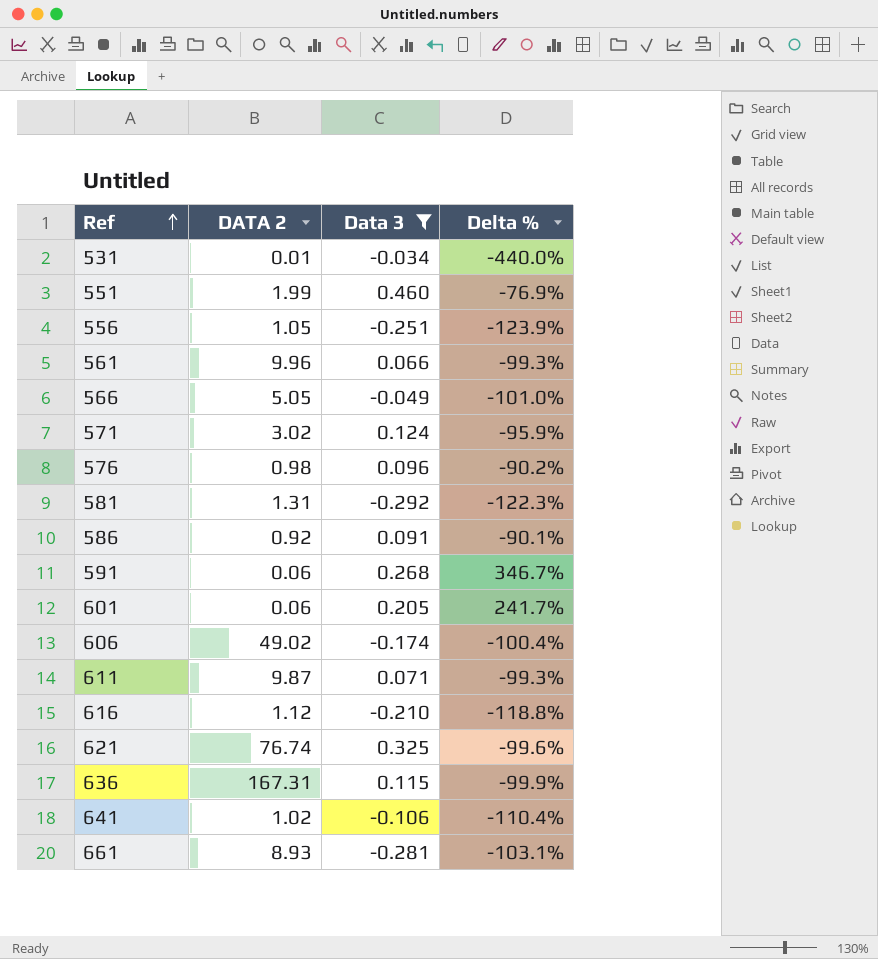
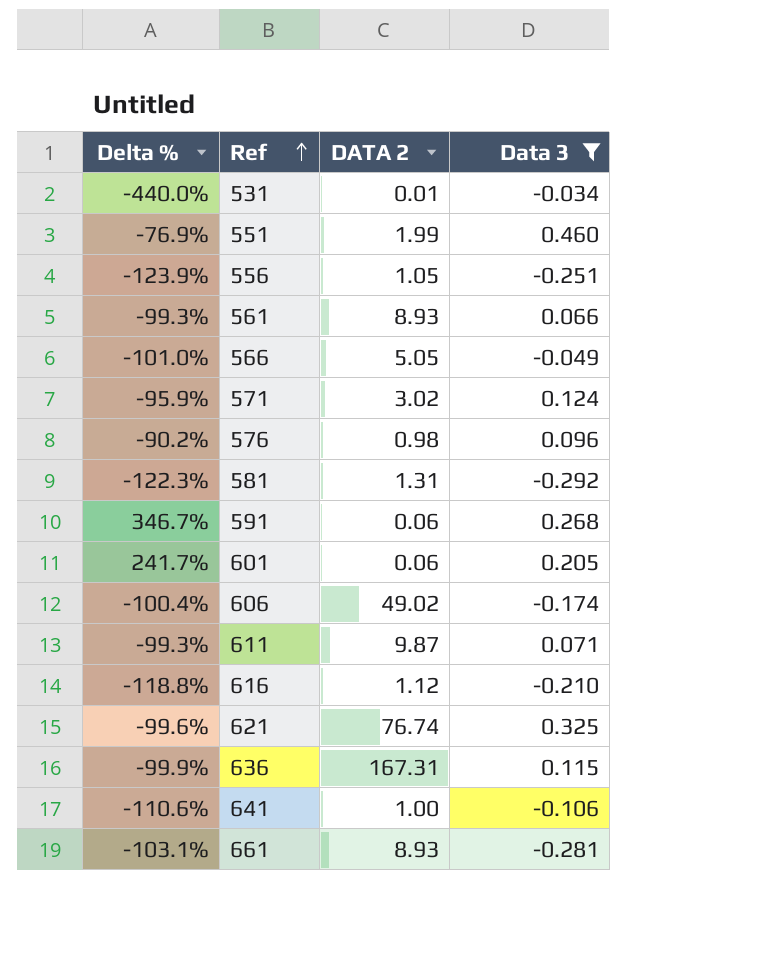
column Delta % | position: 4 -> 1
row 586: 0.92 | 0.091 | -90.1% -> none
561 | DATA 2: 9.96 -> 8.93
641 | Delta %: -110.4% -> -110.6%
641 | DATA 2: 1.02 -> 1.00

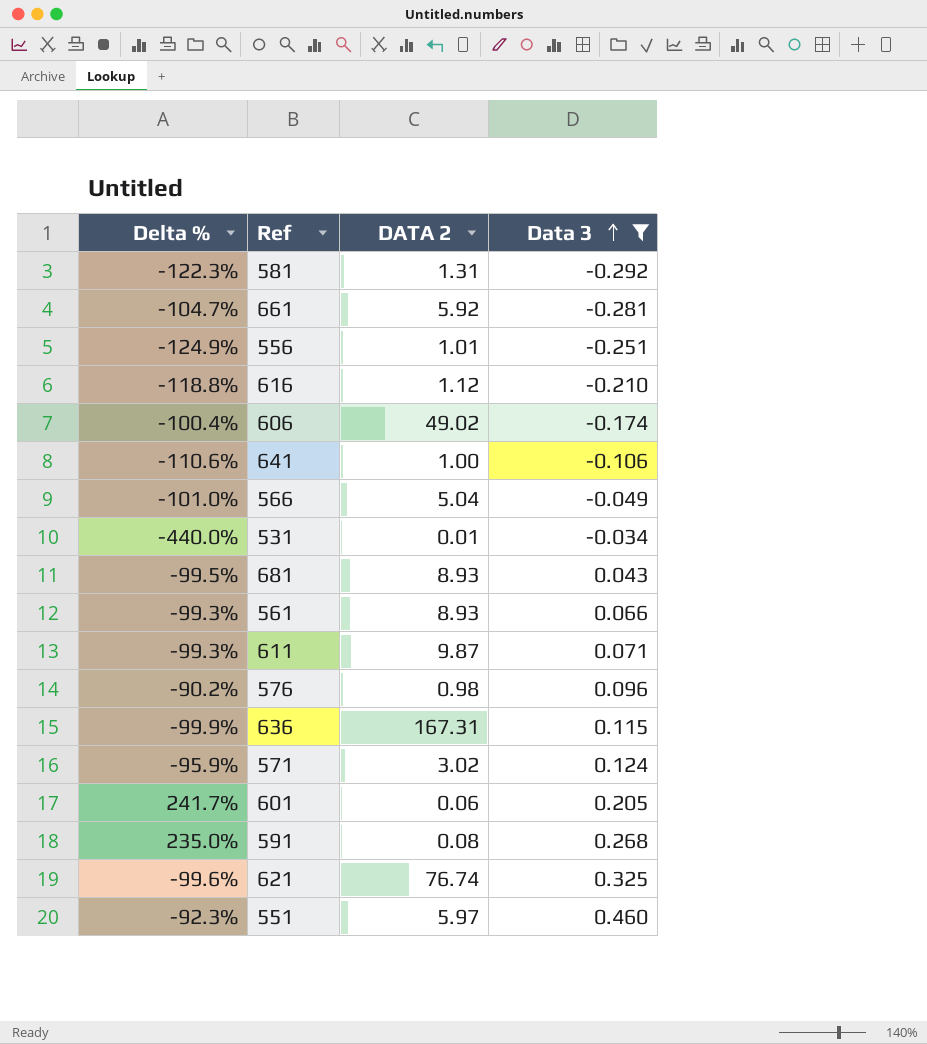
row order: Ref ascending -> Data 3 ascending
661 | Delta %: -103.1% -> -104.7%
661 | DATA 2: 8.93 -> 5.92
556 | Delta %: -123.9% -> -124.9%
556 | DATA 2: 1.05 -> 1.01
566 | DATA 2: 5.05 -> 5.04
row 681: none -> -99.5% | 8.93 | 0.043
591 | Delta %: 346.7% -> 235.0%
591 | DATA 2: 0.06 -> 0.08
551 | Delta %: -76.9% -> -92.3%
551 | DATA 2: 1.99 -> 5.97

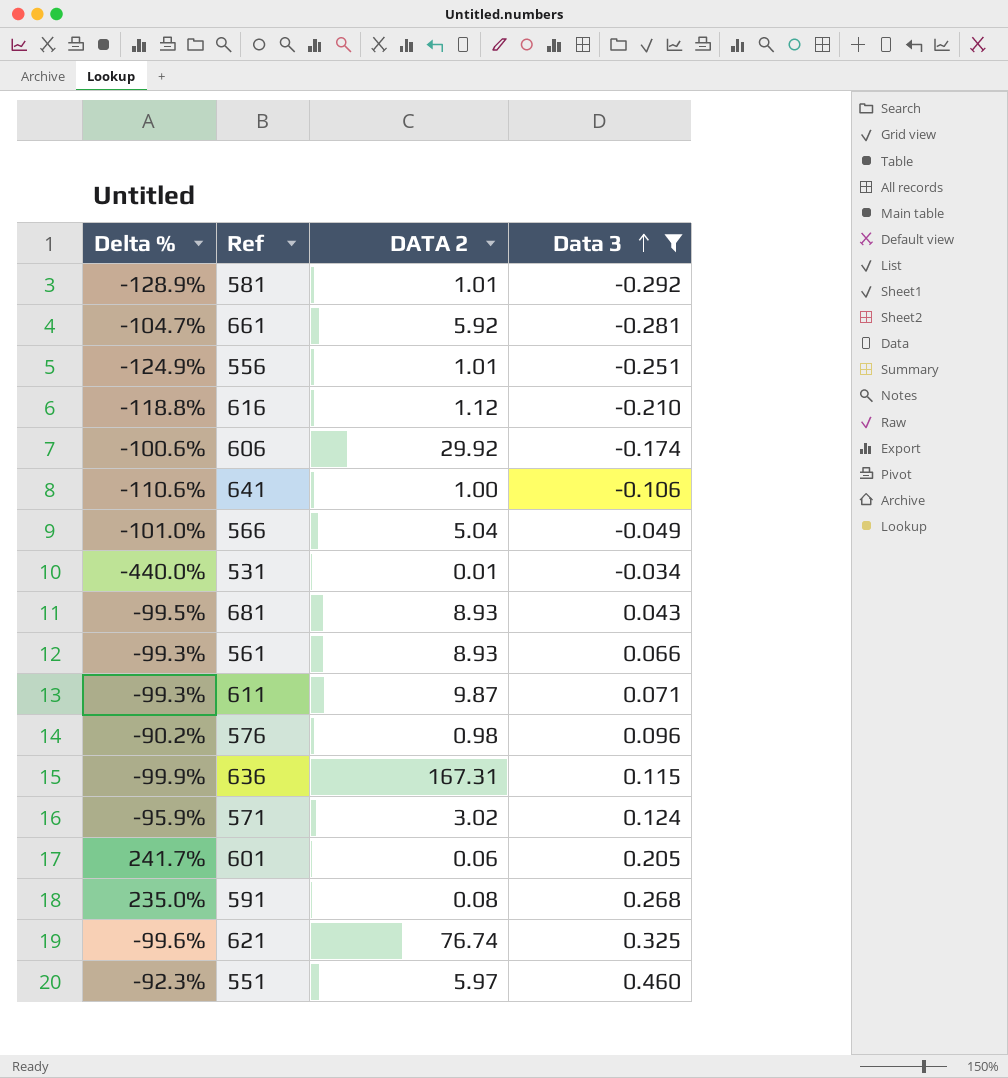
581 | Delta %: -122.3% -> -128.9%
581 | DATA 2: 1.31 -> 1.01
606 | Delta %: -100.4% -> -100.6%
606 | DATA 2: 49.02 -> 29.92

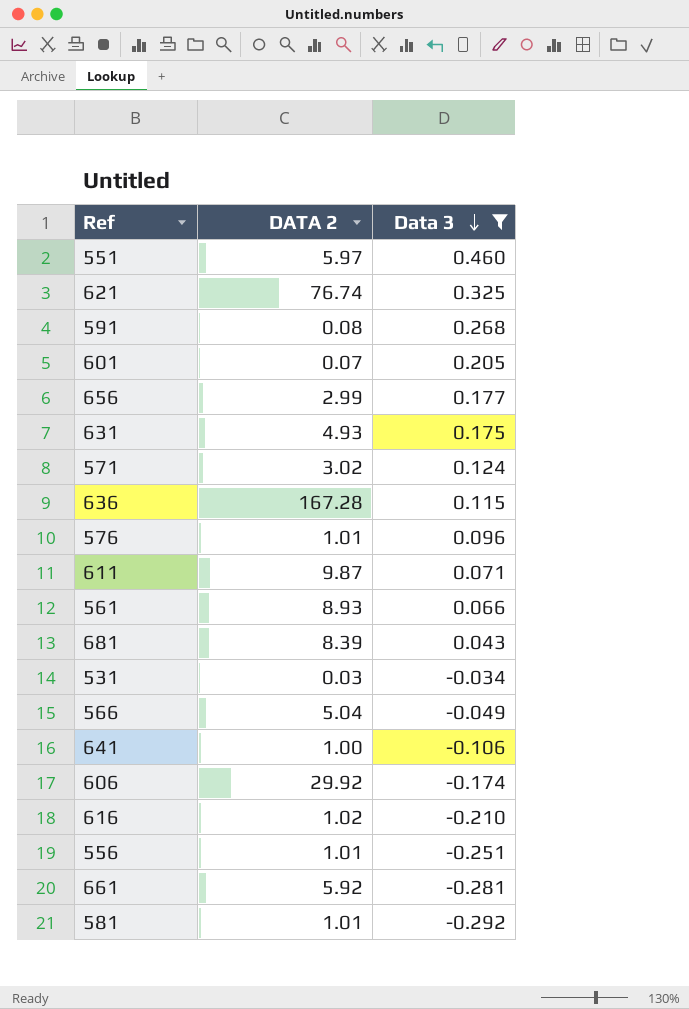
row order: Data 3 ascending -> Data 3 descending
column Delta % | formula: ([Data 3] - [DATA 2]) / [DATA 2] -> none
601 | DATA 2: 0.06 -> 0.07
row 656: none -> 2.99 | 0.177
row 631: none -> 4.93 | 0.175
636 | DATA 2: 167.31 -> 167.28
576 | DATA 2: 0.98 -> 1.01
681 | DATA 2: 8.93 -> 8.39
531 | DATA 2: 0.01 -> 0.03
616 | DATA 2: 1.12 -> 1.02

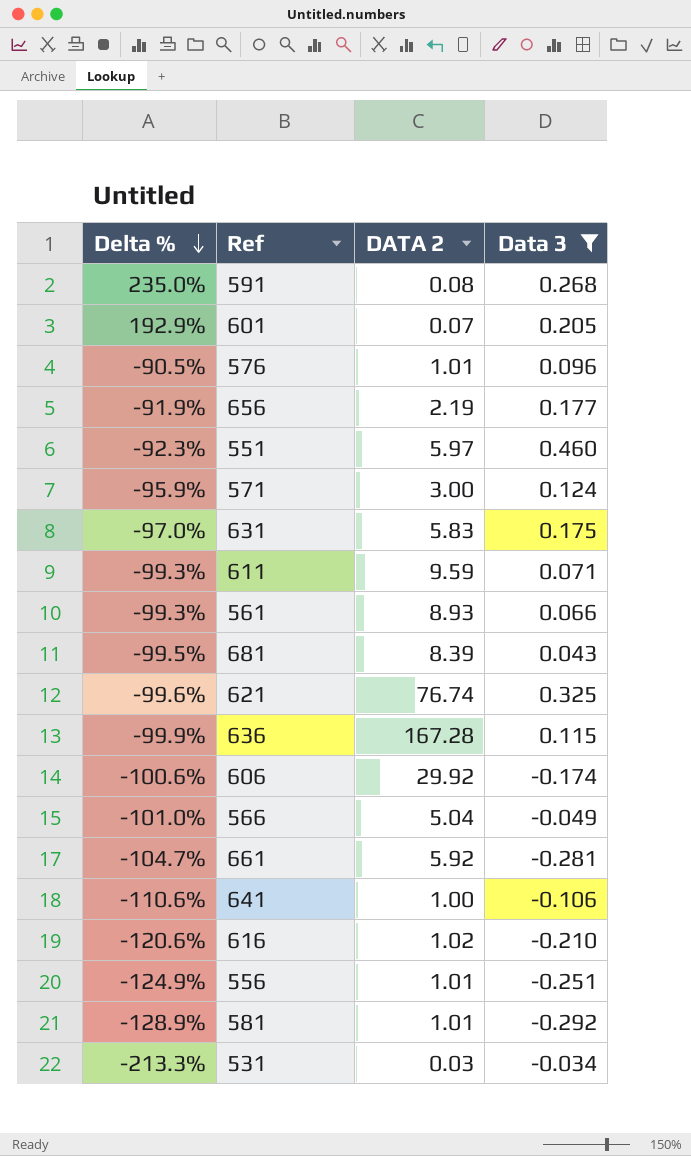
row order: Data 3 descending -> Delta % descending
column Delta % | formula: none -> ([Data 3] - [DATA 2]) / [DATA 2]
656 | DATA 2: 2.99 -> 2.19
571 | DATA 2: 3.02 -> 3.00
631 | DATA 2: 4.93 -> 5.83
611 | DATA 2: 9.87 -> 9.59

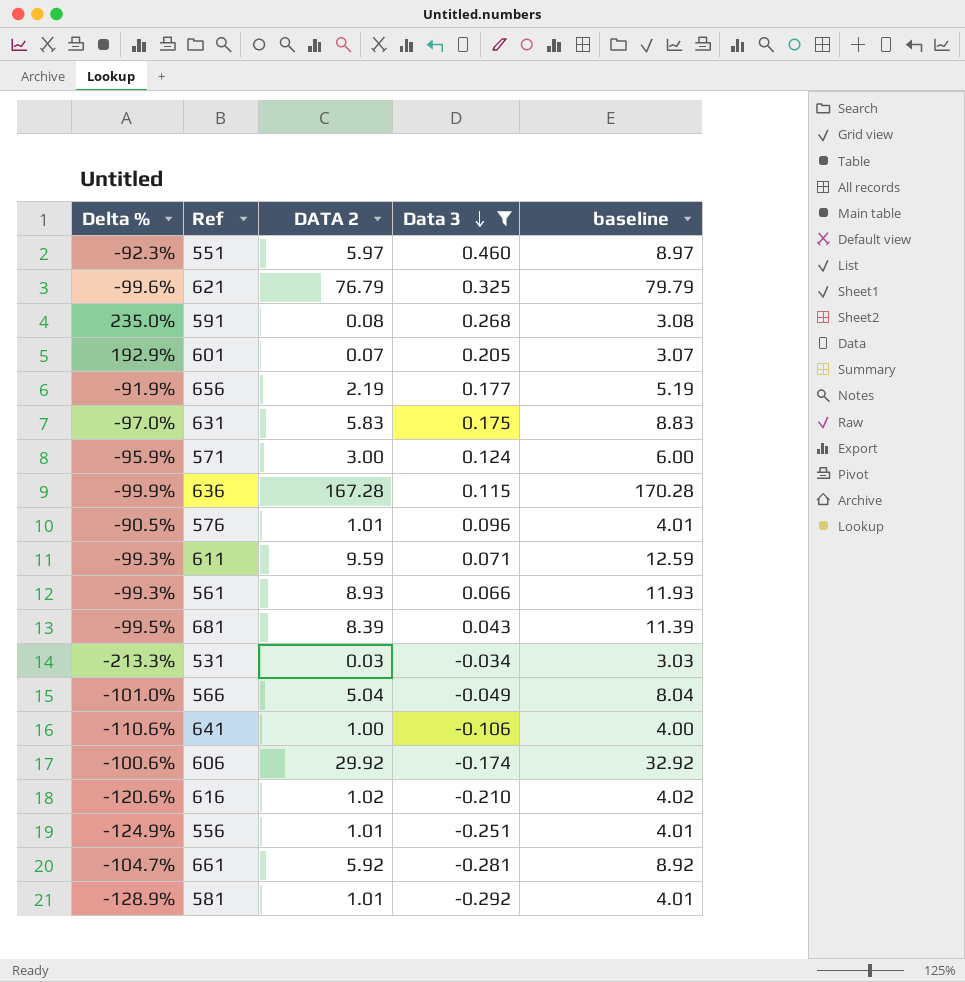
row order: Delta % descending -> Data 3 descending
column baseline | formula: none -> [DATA 2] + 3
621 | DATA 2: 76.74 -> 76.79

